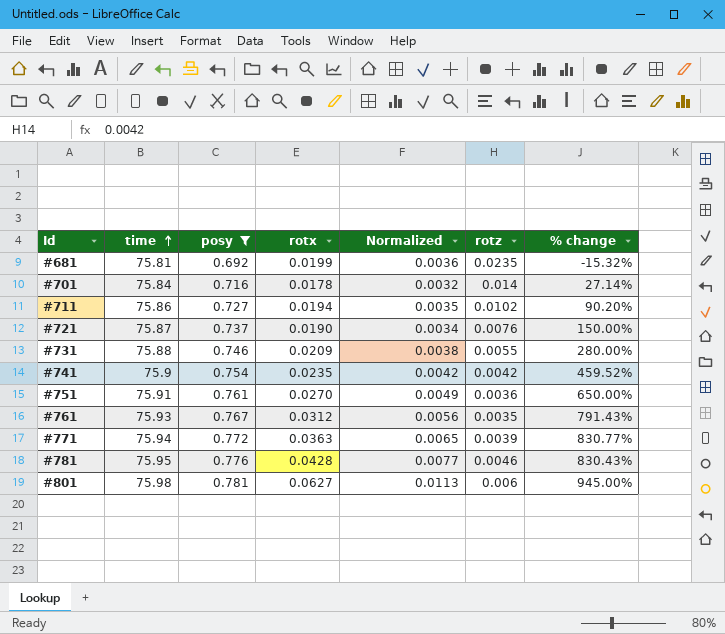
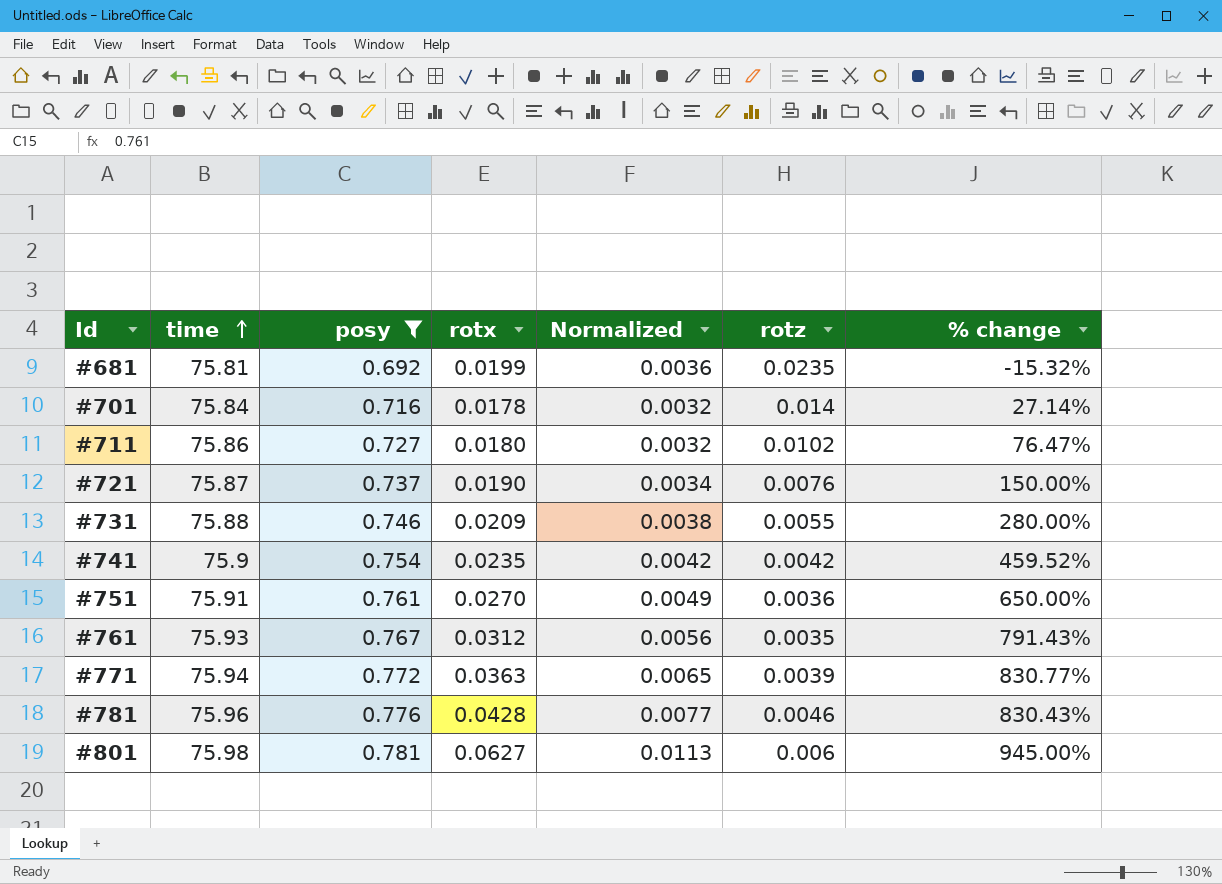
#711 | rotx: 0.0194 -> 0.0180
#711 | Normalized: 0.0035 -> 0.0032
#711 | % change: 90.20% -> 76.47%
#781 | time: 75.95 -> 75.96

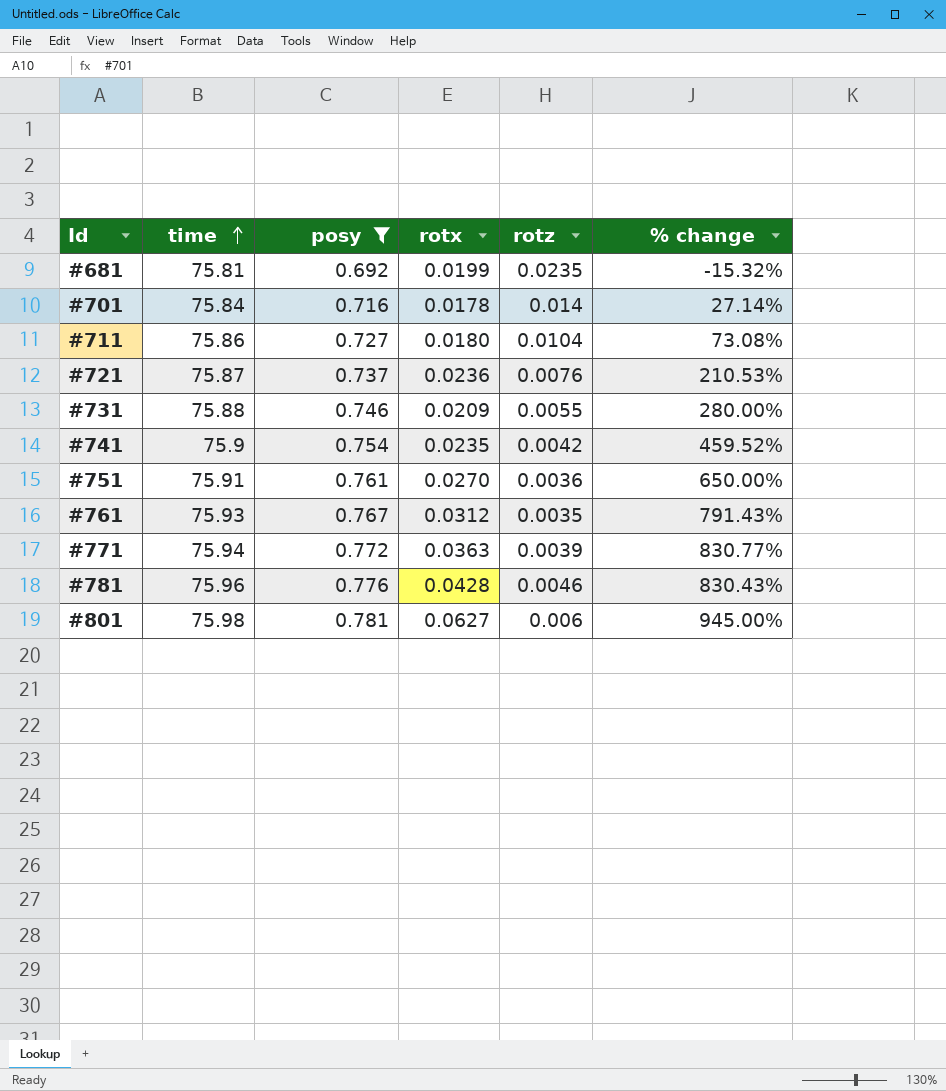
column Normalized | formula: [rotx] * 0.18 -> none
#711 | rotz: 0.0102 -> 0.0104
#711 | % change: 76.47% -> 73.08%
#721 | rotx: 0.0190 -> 0.0236
#721 | % change: 150.00% -> 210.53%

